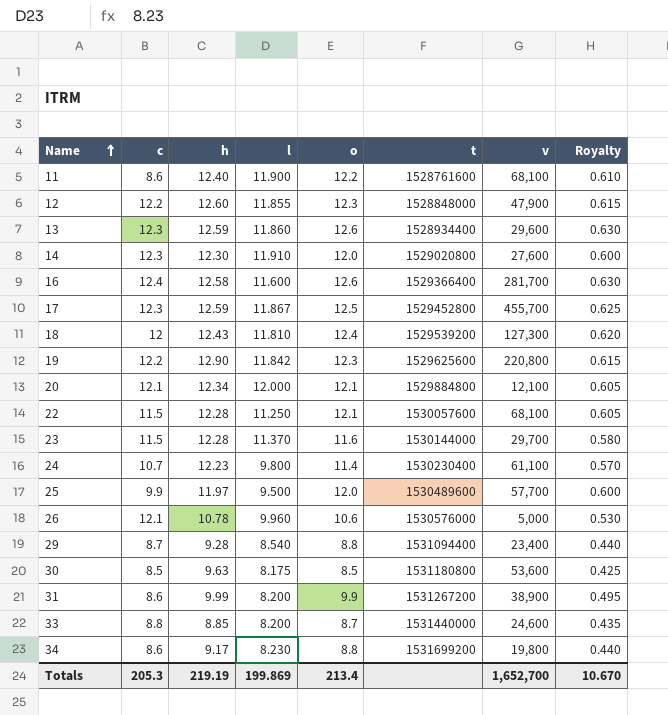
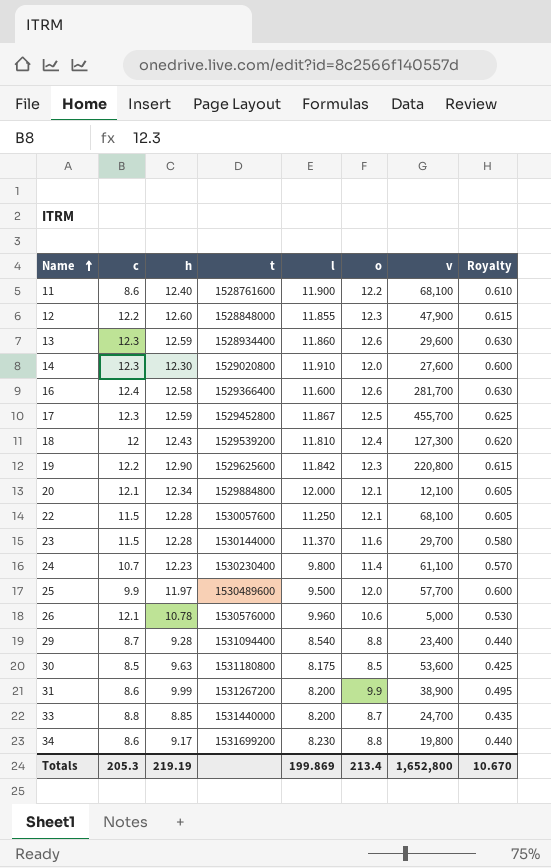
column t | position: 6 -> 4
33 | v: 24,600 -> 24,700
Totals | v: 1,652,700 -> 1,652,800

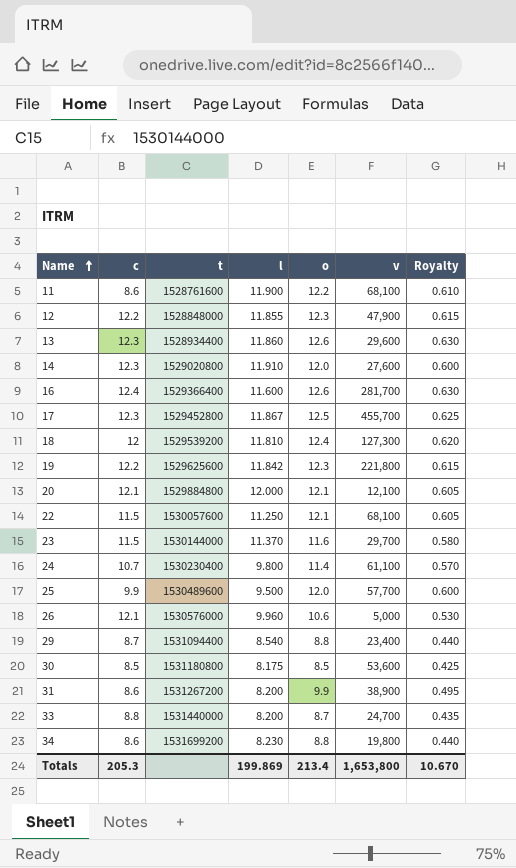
column h | position: 3 -> none
19 | v: 220,800 -> 221,800
Totals | v: 1,652,800 -> 1,653,800

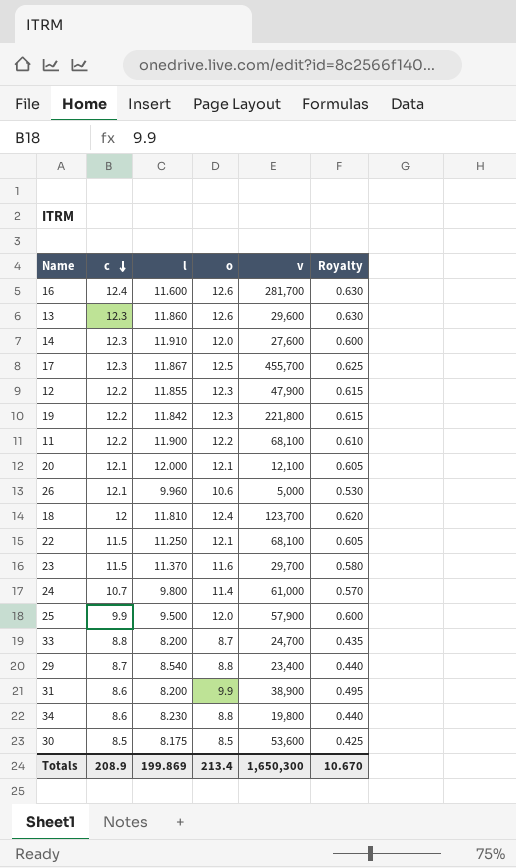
row order: Name ascending -> c descending
column t | position: 3 -> none
11 | c: 8.6 -> 12.2
18 | v: 127,300 -> 123,700
24 | v: 61,100 -> 61,000
25 | v: 57,700 -> 57,900
Totals | c: 205.3 -> 208.9
Totals | v: 1,653,800 -> 1,650,300

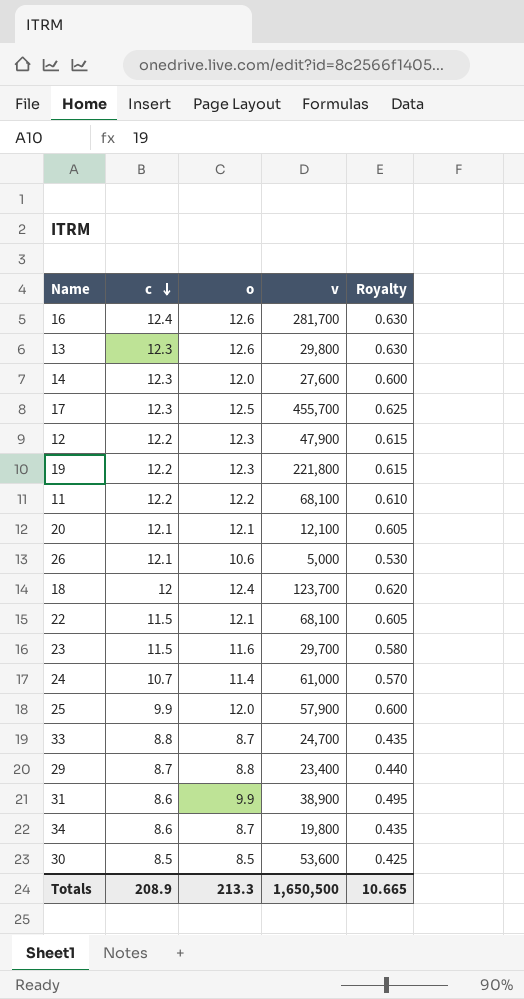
column l | position: 3 -> none
13 | v: 29,600 -> 29,800
34 | o: 8.8 -> 8.7
34 | Royalty: 0.440 -> 0.435
Totals | o: 213.4 -> 213.3
Totals | v: 1,650,300 -> 1,650,500
Totals | Royalty: 10.670 -> 10.665

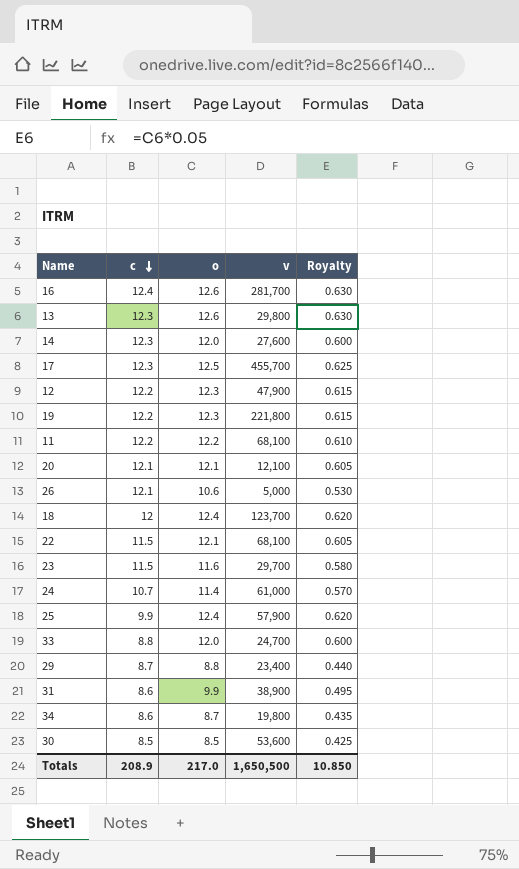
25 | o: 12.0 -> 12.4
25 | Royalty: 0.600 -> 0.620
33 | o: 8.7 -> 12.0
33 | Royalty: 0.435 -> 0.600
Totals | o: 213.3 -> 217.0
Totals | Royalty: 10.665 -> 10.850

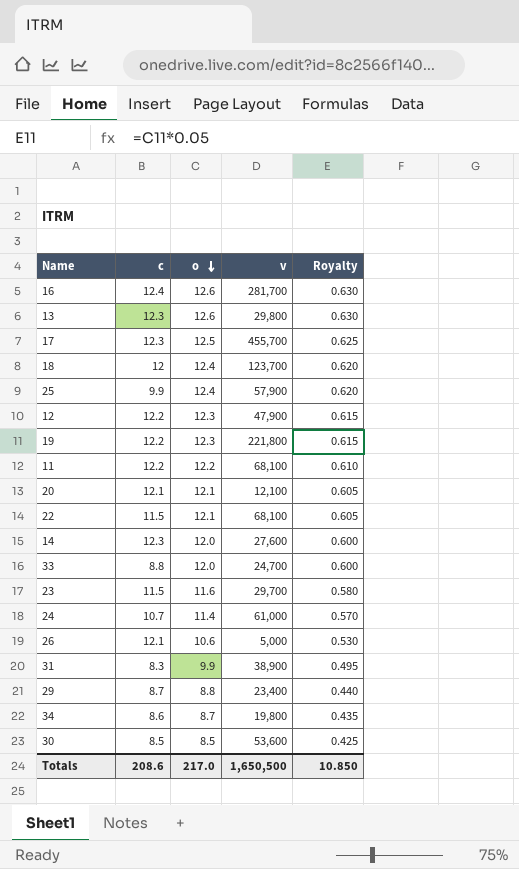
row order: c descending -> o descending
31 | c: 8.6 -> 8.3
Totals | c: 208.9 -> 208.6

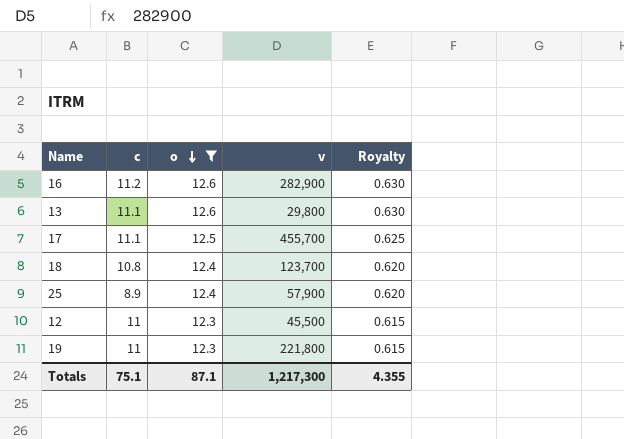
filter: none -> o >= 12.3
16 | c: 12.4 -> 11.2
16 | v: 281,700 -> 282,900
13 | c: 12.3 -> 11.1
17 | c: 12.3 -> 11.1
18 | c: 12 -> 10.8
25 | c: 9.9 -> 8.9
12 | c: 12.2 -> 11
12 | v: 47,900 -> 45,500
19 | c: 12.2 -> 11
Totals | c: 208.6 -> 75.1
Totals | o: 217.0 -> 87.1
Totals | v: 1,650,500 -> 1,217,300
Totals | Royalty: 10.850 -> 4.355

